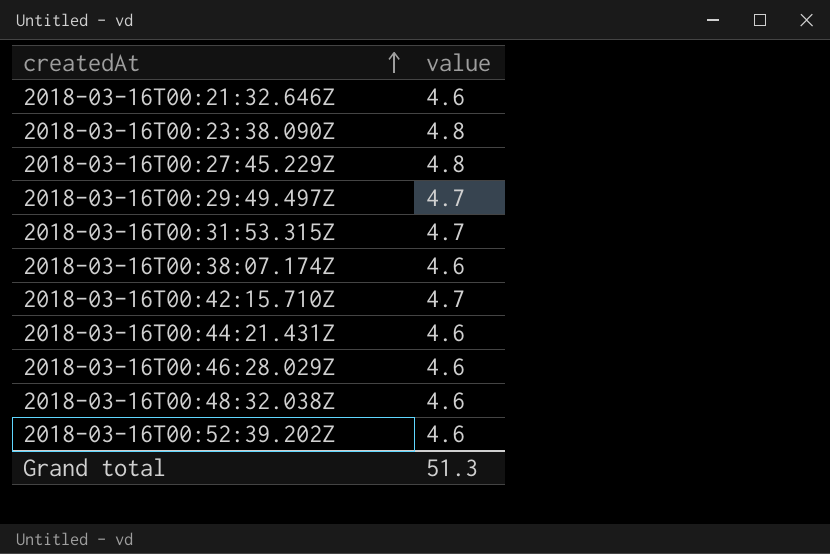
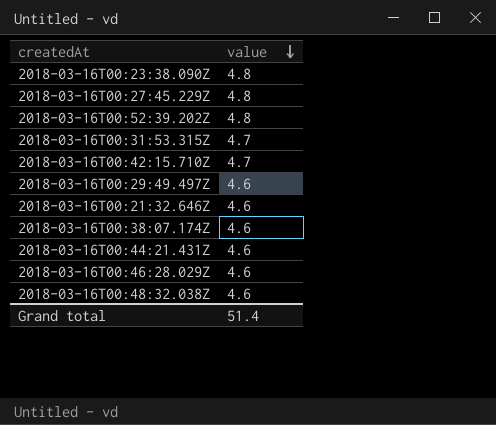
row order: createdAt ascending -> value descending
2018-03-16T00:52:39.202Z | value: 4.6 -> 4.8
2018-03-16T00:29:49.497Z | value: 4.7 -> 4.6
Grand total | value: 51.3 -> 51.4

